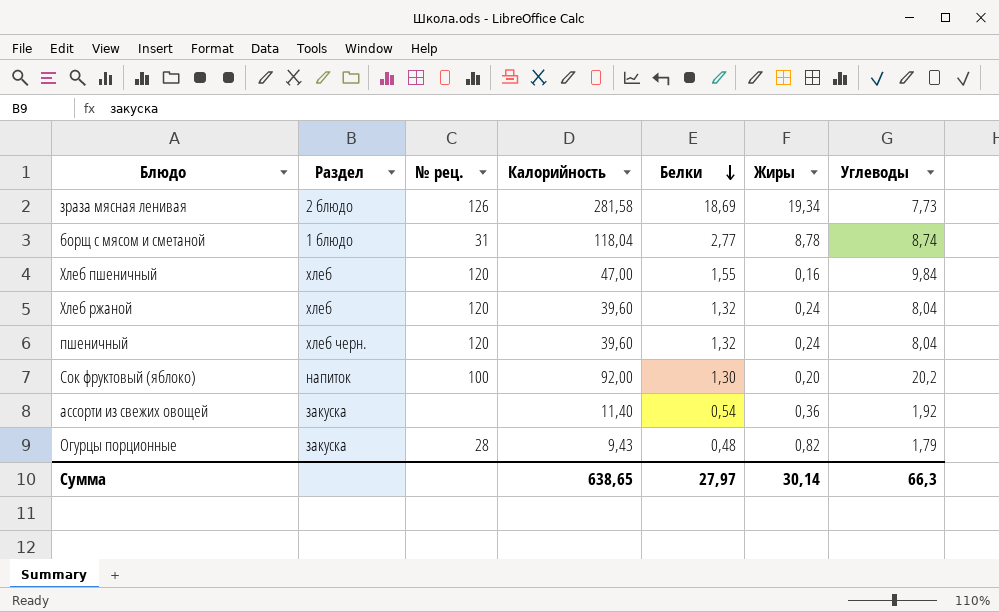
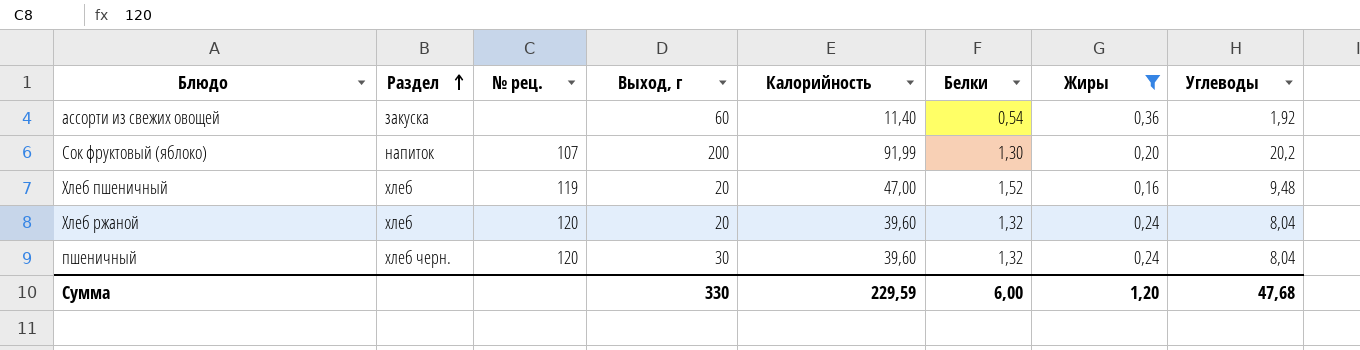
filter: none -> Жиры <= 0,36
row order: Белки descending -> Раздел ascending
column Выход, г | position: none -> 4
Сок фруктовый (яблоко) | № рец.: 100 -> 107
Сок фруктовый (яблоко) | Калорийность: 92,00 -> 91,99
Хлеб пшеничный | № рец.: 120 -> 119
Хлеб пшеничный | Белки: 1,55 -> 1,52
Хлеб пшеничный | Углеводы: 9,84 -> 9,48
Сумма | Калорийность: 638,65 -> 229,59
Сумма | Белки: 27,97 -> 6,00
Сумма | Жиры: 30,14 -> 1,20
Сумма | Углеводы: 66,3 -> 47,68

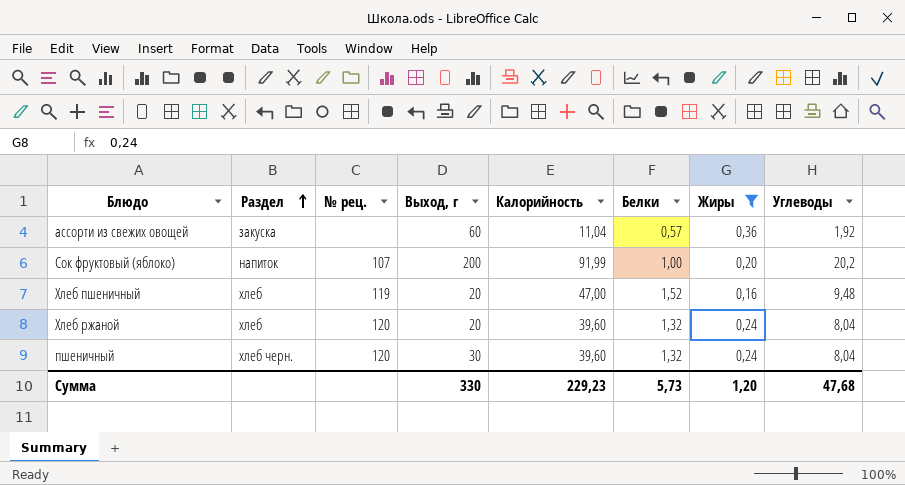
ассорти из свежих овощей | Калорийность: 11,40 -> 11,04
ассорти из свежих овощей | Белки: 0,54 -> 0,57
Сок фруктовый (яблоко) | Белки: 1,30 -> 1,00
Сумма | Калорийность: 229,59 -> 229,23
Сумма | Белки: 6,00 -> 5,73

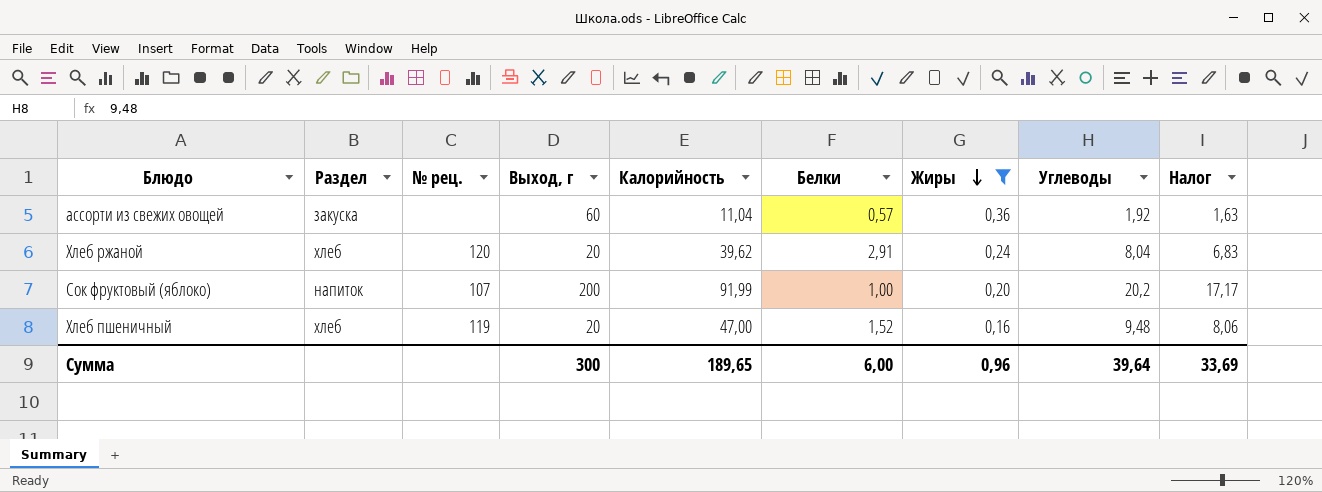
row order: Раздел ascending -> Жиры descending
column Налог | formula: none -> [Углеводы] * 0,85
row пшеничный: хлеб черн. | 120 | 30 | 39,60 | 1,32 | 0,24 | 8,04 -> none
Хлеб ржаной | Калорийность: 39,60 -> 39,62
Хлеб ржаной | Белки: 1,32 -> 2,91
Сумма | Выход, г: 330 -> 300
Сумма | Калорийность: 229,23 -> 189,65
Сумма | Белки: 5,73 -> 6,00
Сумма | Жиры: 1,20 -> 0,96
Сумма | Углеводы: 47,68 -> 39,64

